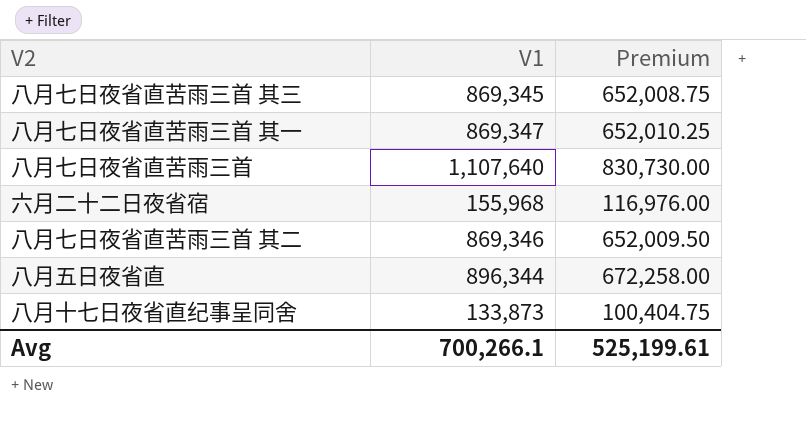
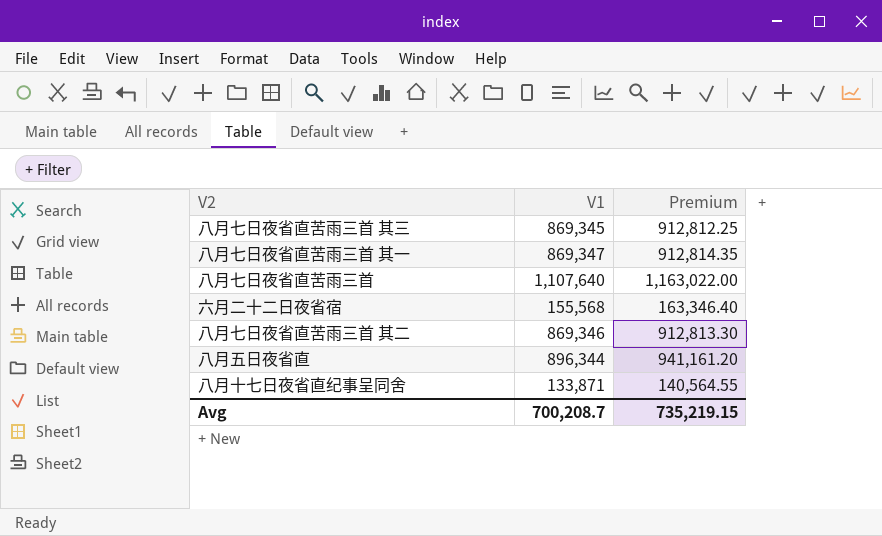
column Premium | formula: [V1] * 0.75 -> [V1] * 1.05
六月二十二日夜省宿 | V1: 155,968 -> 155,568
八月十七日夜省直纪事呈同舍 | V1: 133,873 -> 133,871
Avg | V1: 700,266.1 -> 700,208.7
Avg | Premium: 525,199.61 -> 735,219.15

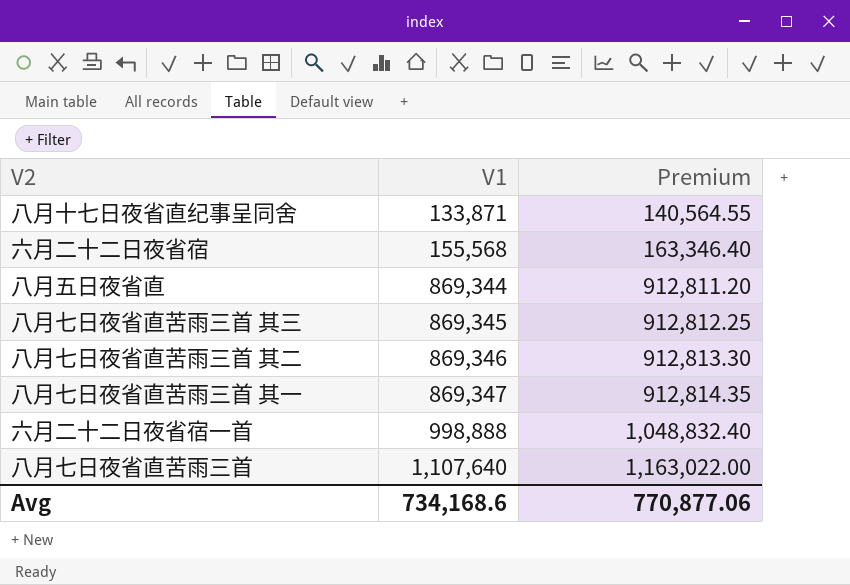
row order: none -> V1 ascending
八月五日夜省直 | V1: 896,344 -> 869,344
八月五日夜省直 | Premium: 941,161.20 -> 912,811.20
row 六月二十二日夜省宿一首: none -> 998,888 | 1,048,832.40
Avg | V1: 700,208.7 -> 734,168.6
Avg | Premium: 735,219.15 -> 770,877.06

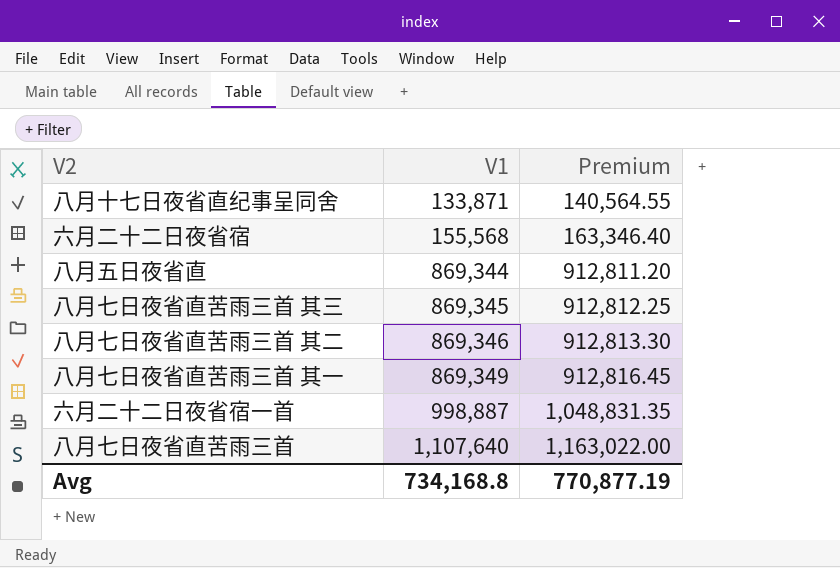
八月七日夜省直苦雨三首 其一 | V1: 869,347 -> 869,349
八月七日夜省直苦雨三首 其一 | Premium: 912,814.35 -> 912,816.45
六月二十二日夜省宿一首 | V1: 998,888 -> 998,887
六月二十二日夜省宿一首 | Premium: 1,048,832.40 -> 1,048,831.35
Avg | V1: 734,168.6 -> 734,168.8
Avg | Premium: 770,877.06 -> 770,877.19

